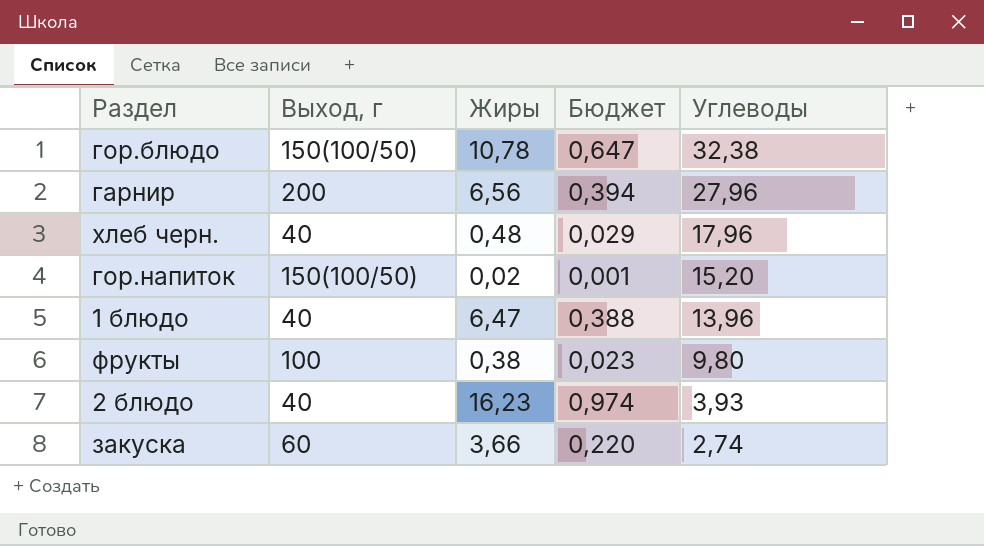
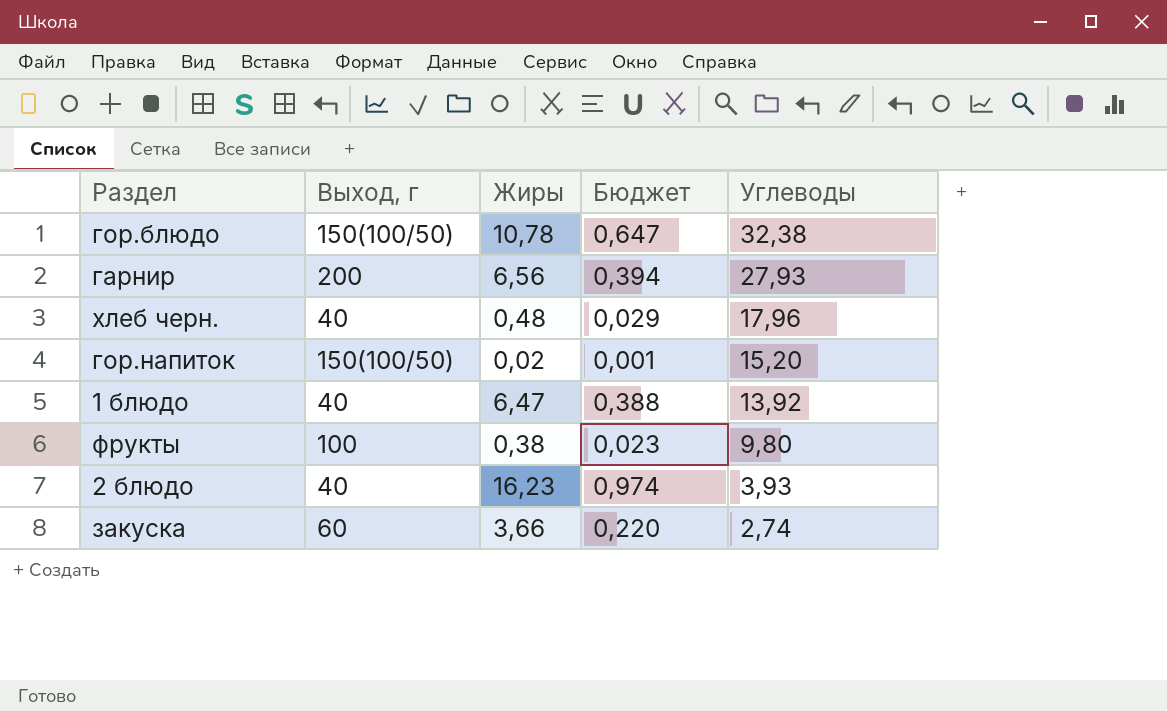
гарнир | Углеводы: 27,96 -> 27,93
1 блюдо | Углеводы: 13,96 -> 13,92

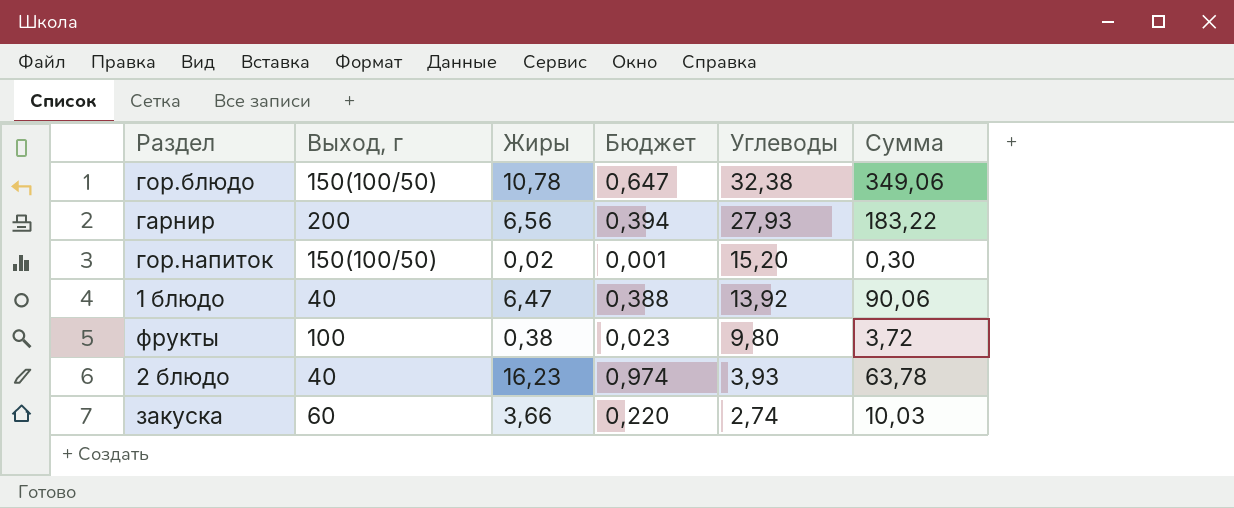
column Сумма | formula: none -> [Жиры] * [Углеводы]
row хлеб черн.: 40 | 0,48 | 0,029 | 17,96 -> none

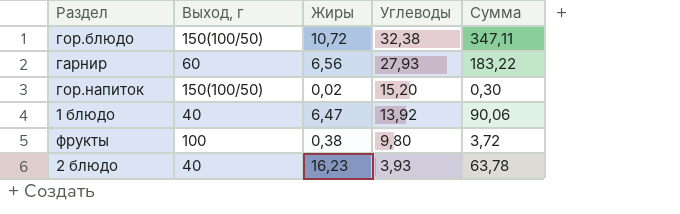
column Бюджет | formula: [Жиры] * 0,06 -> none
row закуска: 60 | 3,66 | 0,220 | 2,74 | 10,03 -> none
гор.блюдо | Жиры: 10,78 -> 10,72
гор.блюдо | Сумма: 349,06 -> 347,11
гарнир | Выход, г: 200 -> 60

